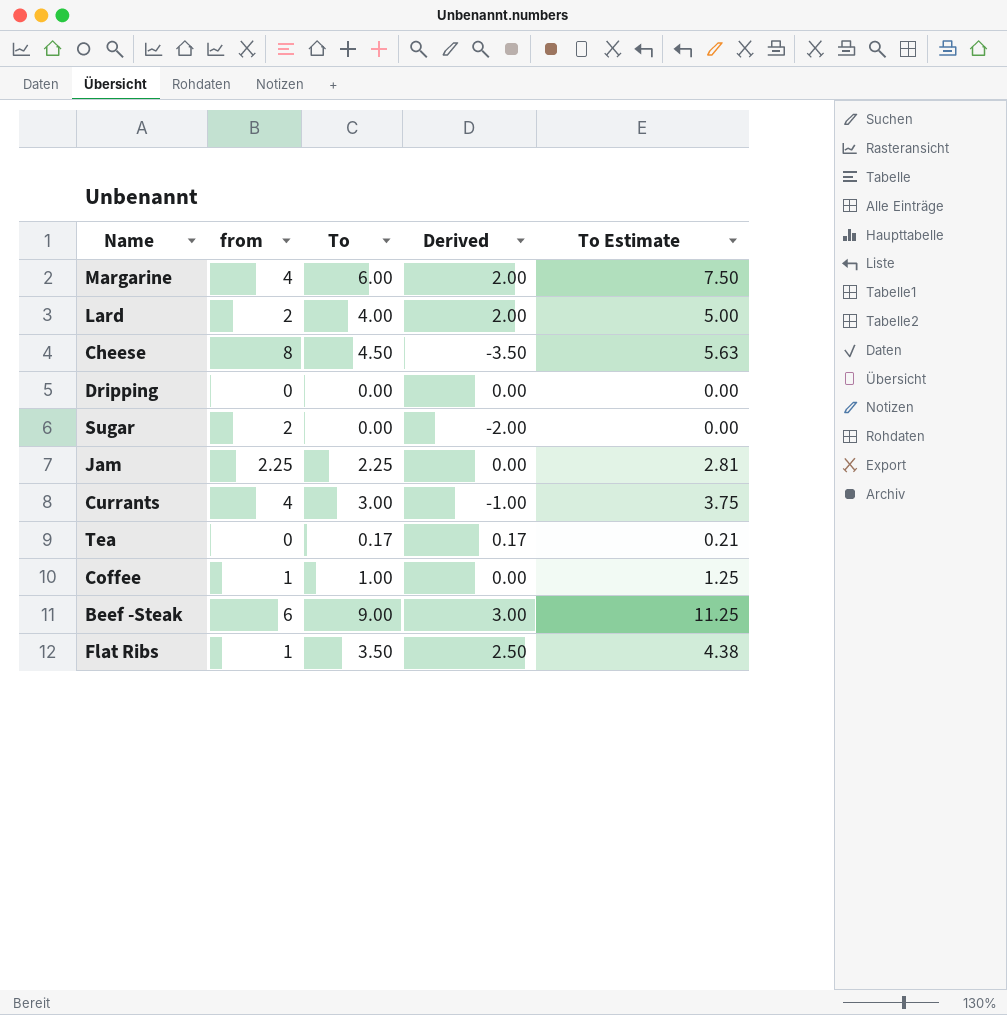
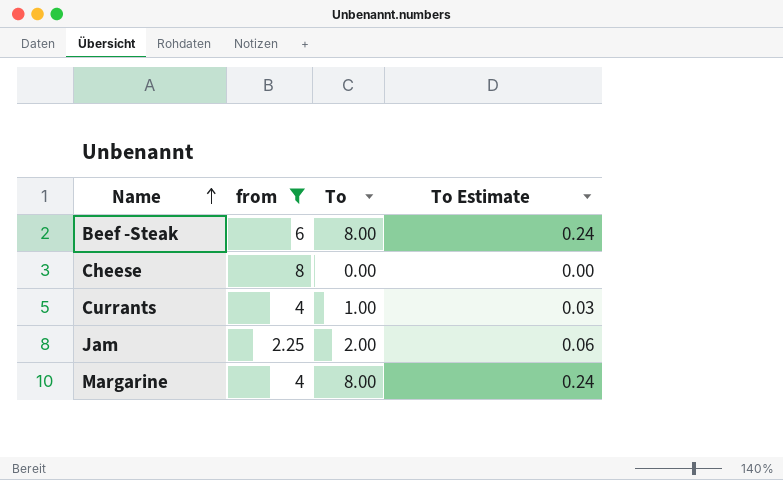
filter: none -> from >= 2.25
row order: none -> Name ascending
column Derived | formula: [To] - [from] -> none
column To Estimate | formula: [To] * 1.25 -> [To] * 0.03
Beef -Steak | To: 9.00 -> 8.00
Cheese | To: 4.50 -> 0.00
Currants | To: 3.00 -> 1.00
Jam | To: 2.25 -> 2.00
Margarine | To: 6.00 -> 8.00

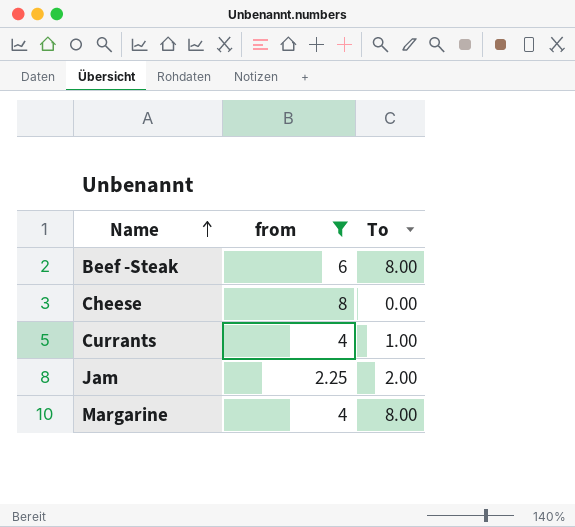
column To Estimate | formula: [To] * 0.03 -> none

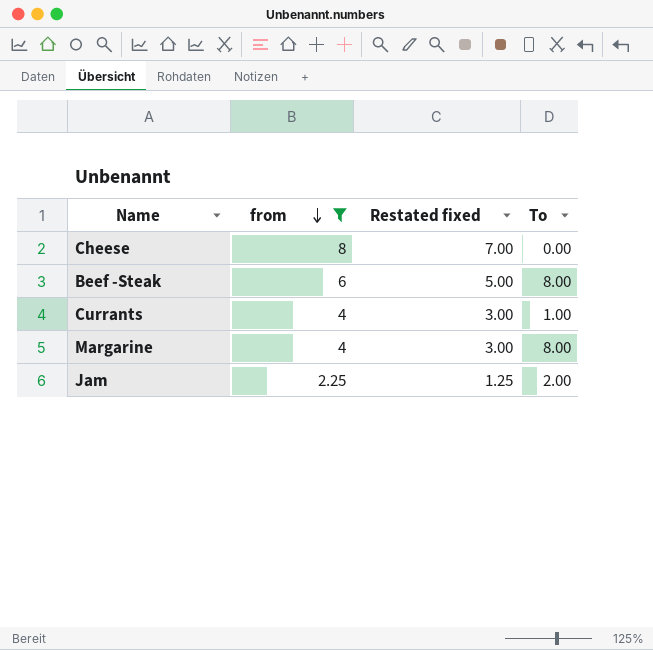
row order: Name ascending -> from descending
column Restated fixed | formula: none -> [from] - 1

